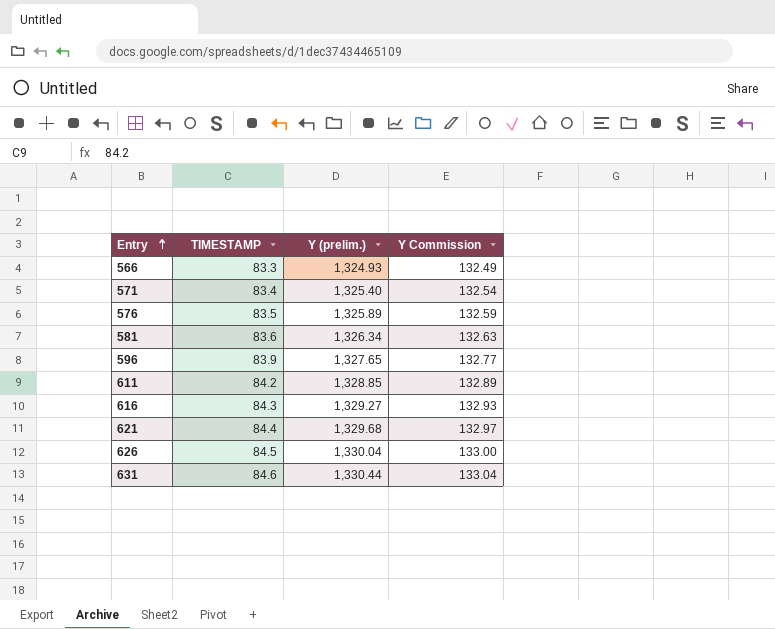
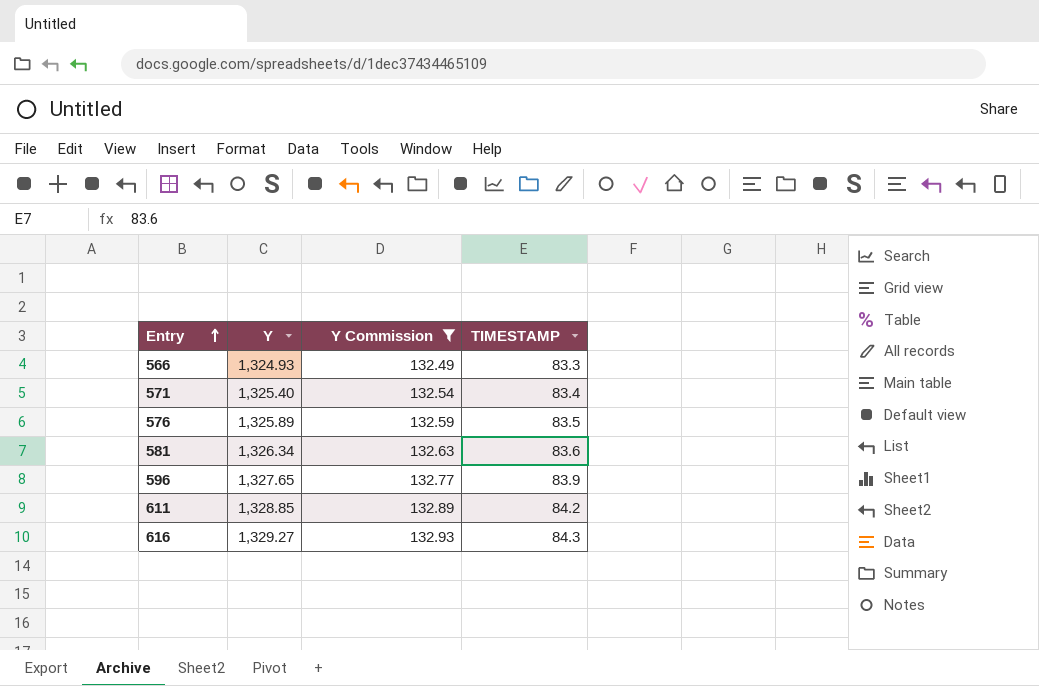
filter: none -> Y Commission <= 132.93
column name: Y (prelim.) -> Y
column TIMESTAMP | position: 2 -> 4

